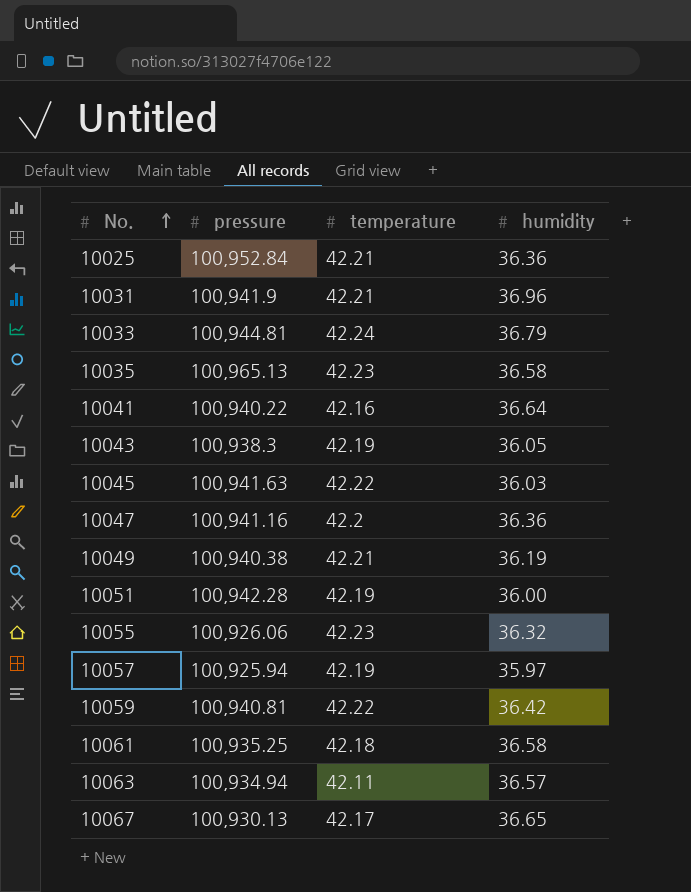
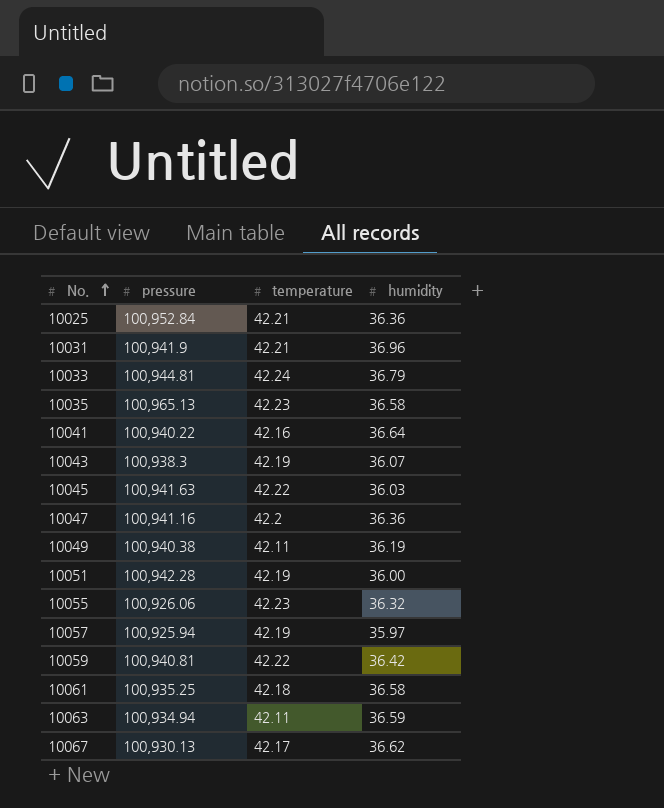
10043 | humidity: 36.05 -> 36.07
10049 | temperature: 42.21 -> 42.11
10063 | humidity: 36.57 -> 36.59
10067 | humidity: 36.65 -> 36.62

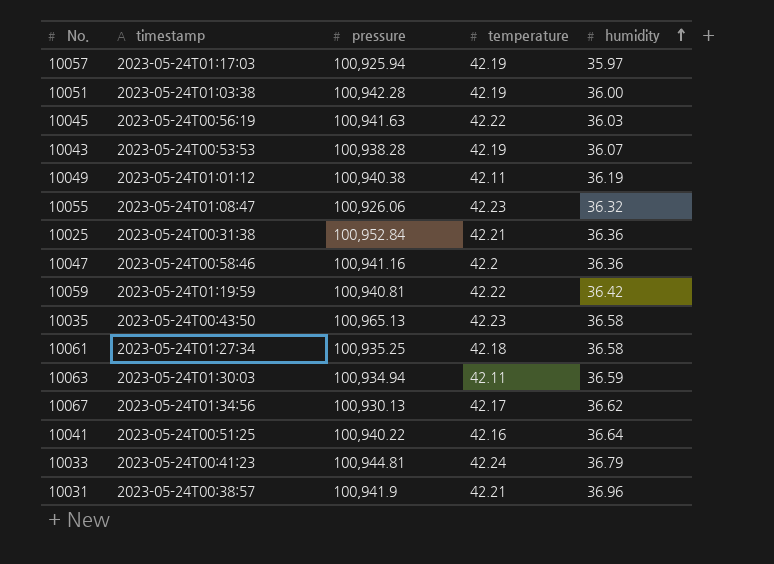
row order: No. ascending -> humidity ascending
column timestamp | position: none -> 2
10043 | pressure: 100,938.3 -> 100,938.28

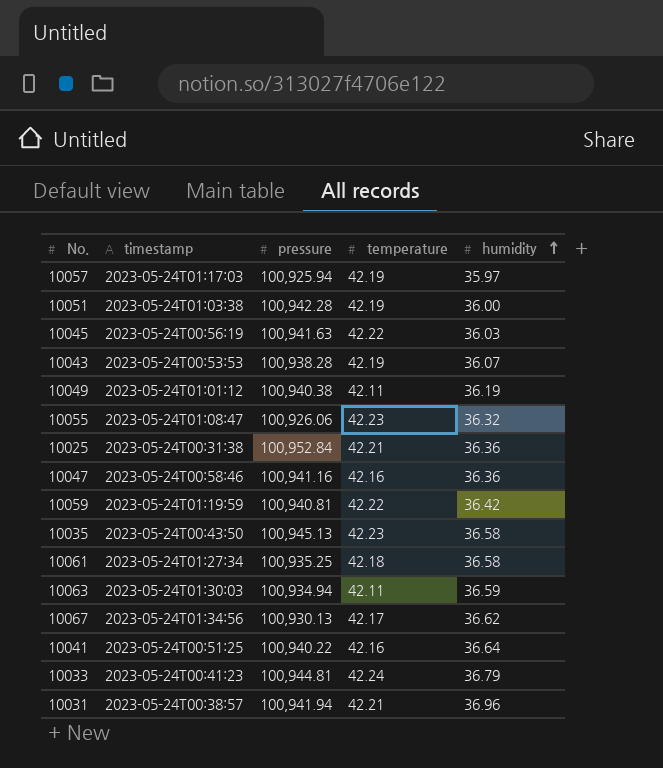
10047 | temperature: 42.2 -> 42.16
10035 | pressure: 100,965.13 -> 100,945.13
10031 | pressure: 100,941.9 -> 100,941.94

